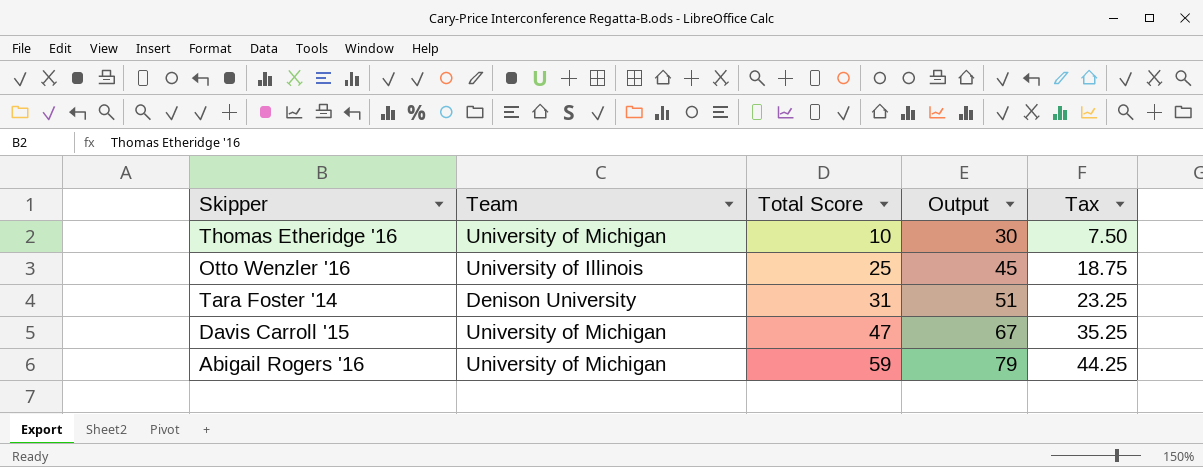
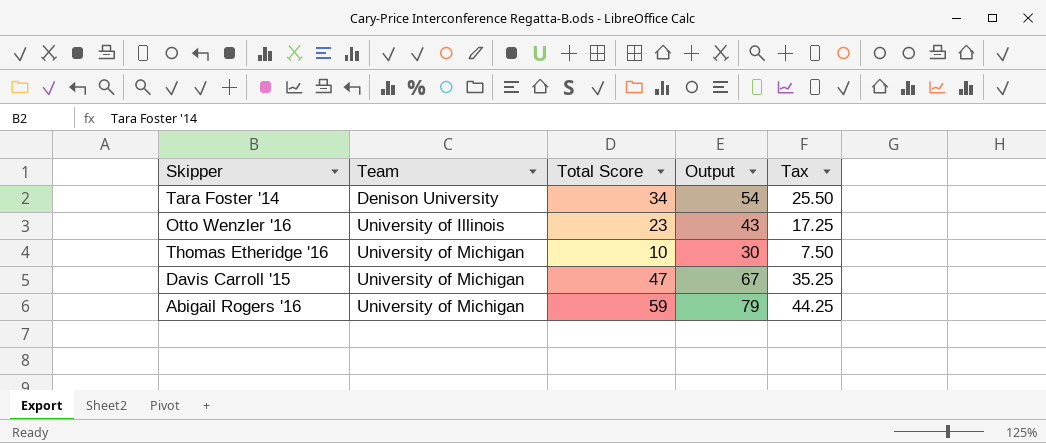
row order: Total Score ascending -> Team ascending
Tara Foster '14 | Total Score: 31 -> 34
Tara Foster '14 | Output: 51 -> 54
Tara Foster '14 | Tax: 23.25 -> 25.50
Otto Wenzler '16 | Total Score: 25 -> 23
Otto Wenzler '16 | Output: 45 -> 43
Otto Wenzler '16 | Tax: 18.75 -> 17.25

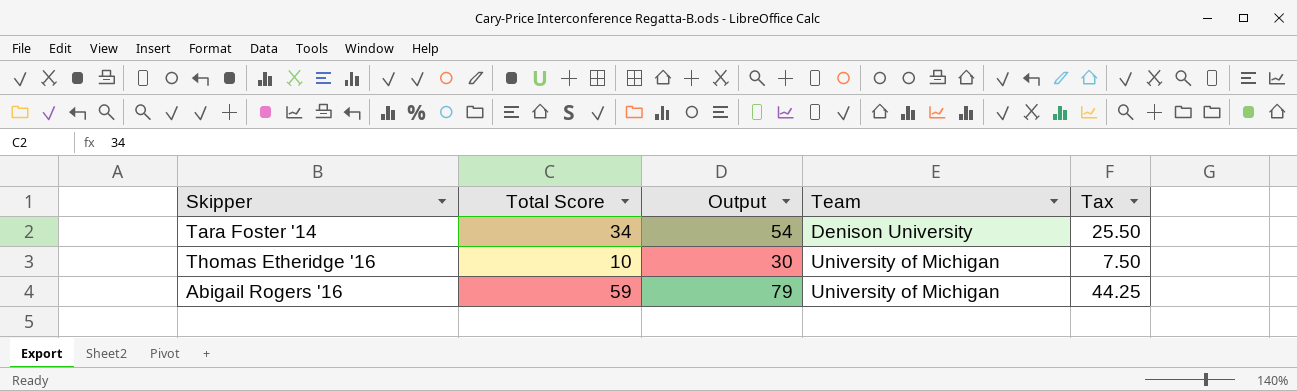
column Team | position: 2 -> 4
row Otto Wenzler '16: University of Illinois | 23 | 43 | 17.25 -> none
row Davis Carroll '15: University of Michigan | 47 | 67 | 35.25 -> none

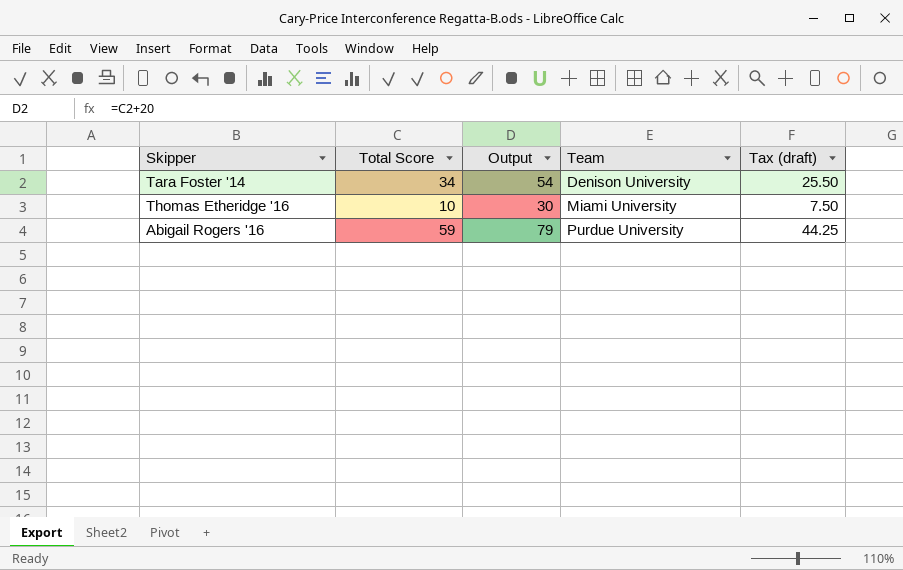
column name: Tax -> Tax (draft)
Thomas Etheridge '16 | Team: University of Michigan -> Miami University
Abigail Rogers '16 | Team: University of Michigan -> Purdue University

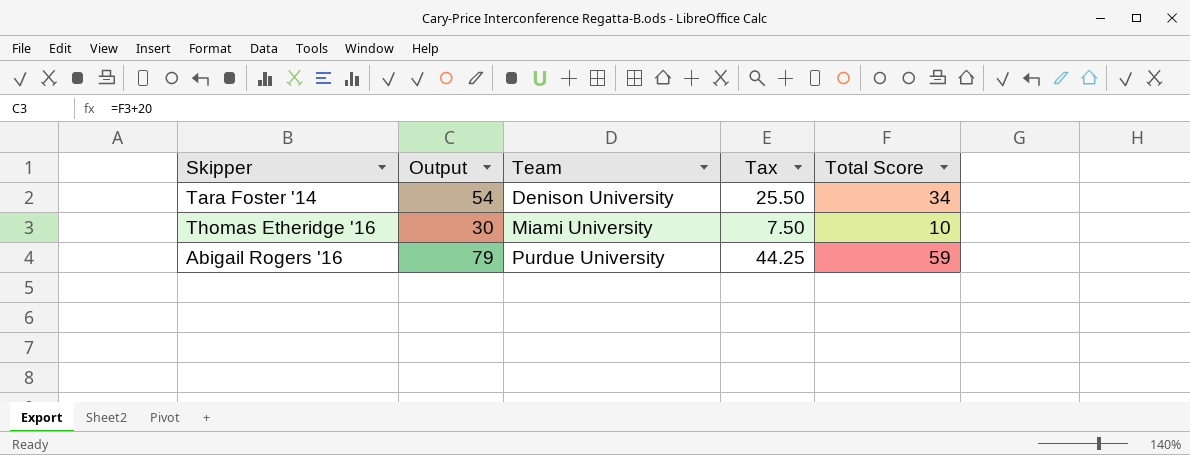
column name: Tax (draft) -> Tax
column Total Score | position: 2 -> 5

